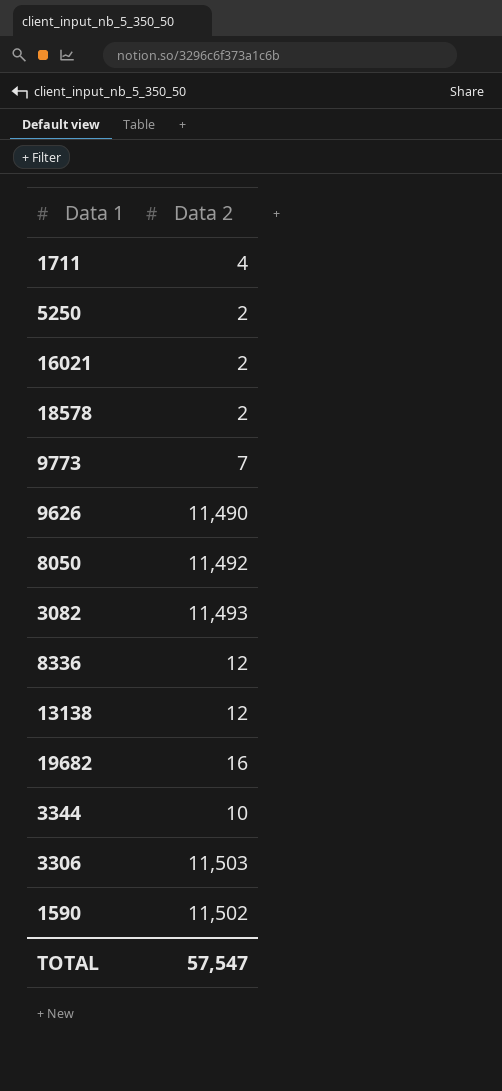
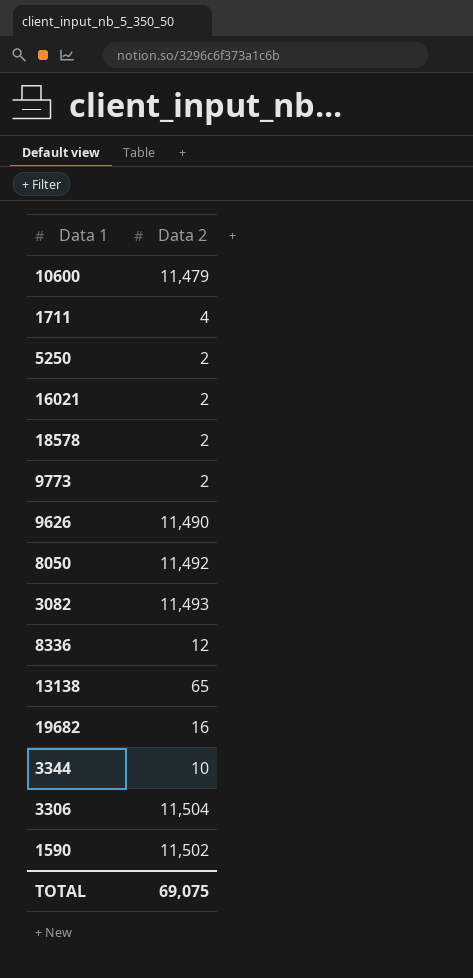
row 10600: none -> 11,479
9773 | Data 2: 7 -> 2
13138 | Data 2: 12 -> 65
3306 | Data 2: 11,503 -> 11,504
TOTAL | Data 2: 57,547 -> 69,075

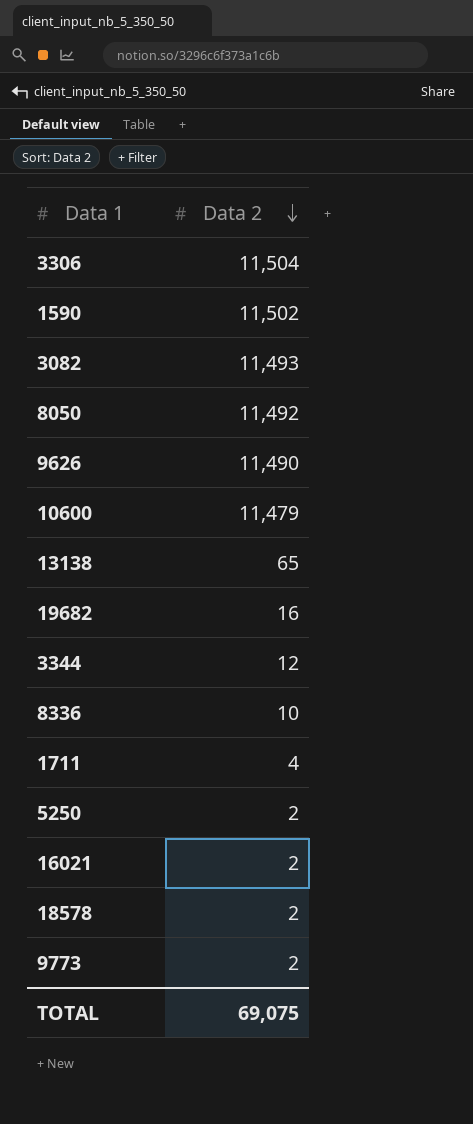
row order: none -> Data 2 descending
3344 | Data 2: 10 -> 12
8336 | Data 2: 12 -> 10

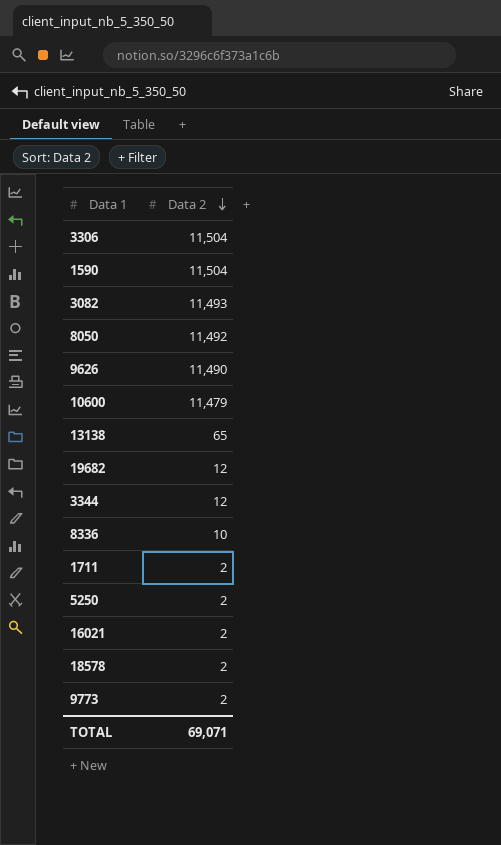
1590 | Data 2: 11,502 -> 11,504
19682 | Data 2: 16 -> 12
1711 | Data 2: 4 -> 2
TOTAL | Data 2: 69,075 -> 69,071

